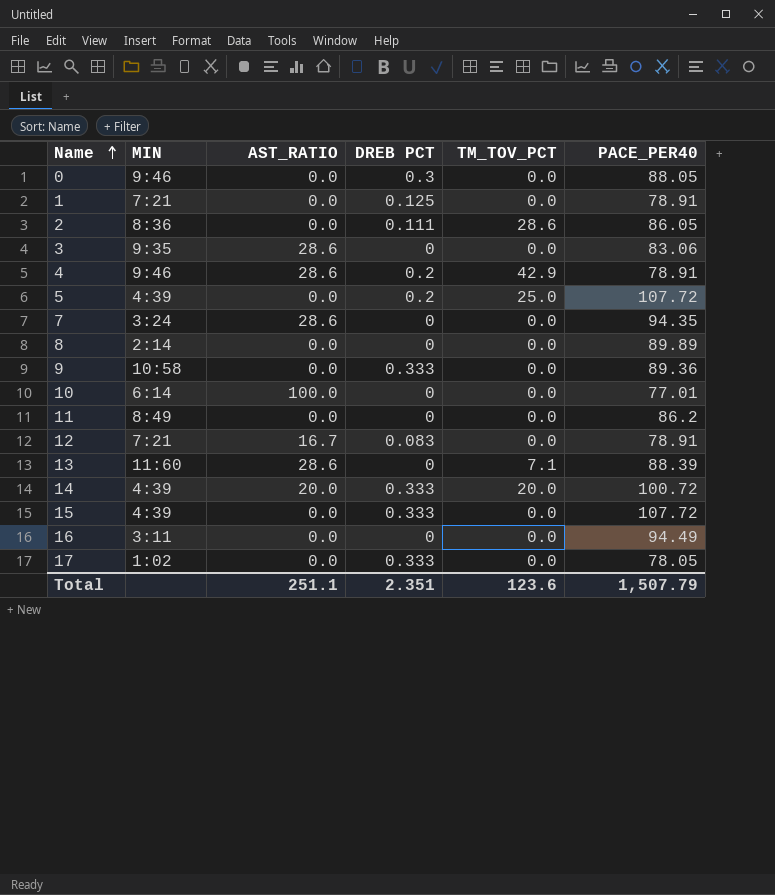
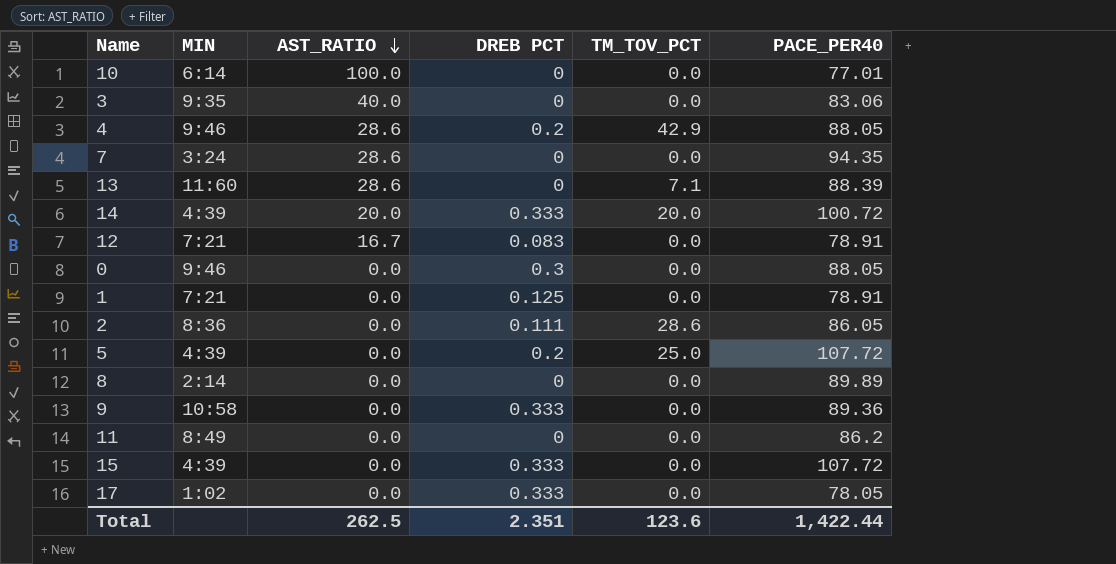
row order: Name ascending -> AST_RATIO descending
row 16: 3:11 | 0.0 | 0 | 0.0 | 94.49 -> none
3 | AST_RATIO: 28.6 -> 40.0
4 | PACE_PER40: 78.91 -> 88.05
Total | AST_RATIO: 251.1 -> 262.5
Total | PACE_PER40: 1,507.79 -> 1,422.44

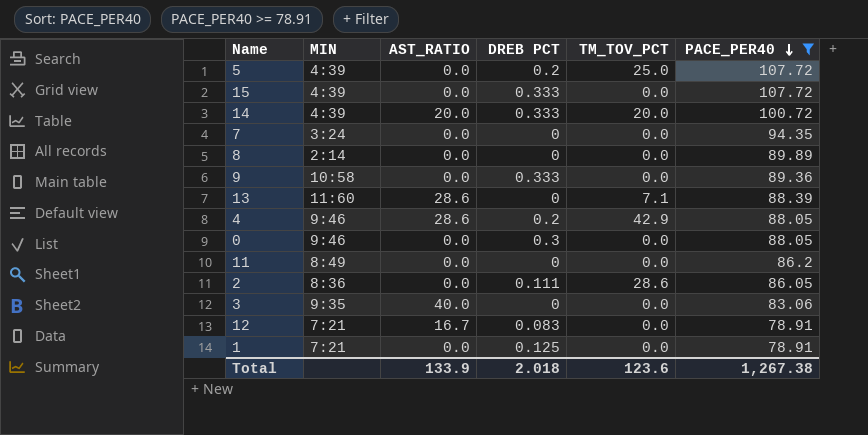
filter: none -> PACE_PER40 >= 78.91
row order: AST_RATIO descending -> PACE_PER40 descending
7 | AST_RATIO: 28.6 -> 0.0
Total | AST_RATIO: 262.5 -> 133.9
Total | DREB PCT: 2.351 -> 2.018
Total | PACE_PER40: 1,422.44 -> 1,267.38

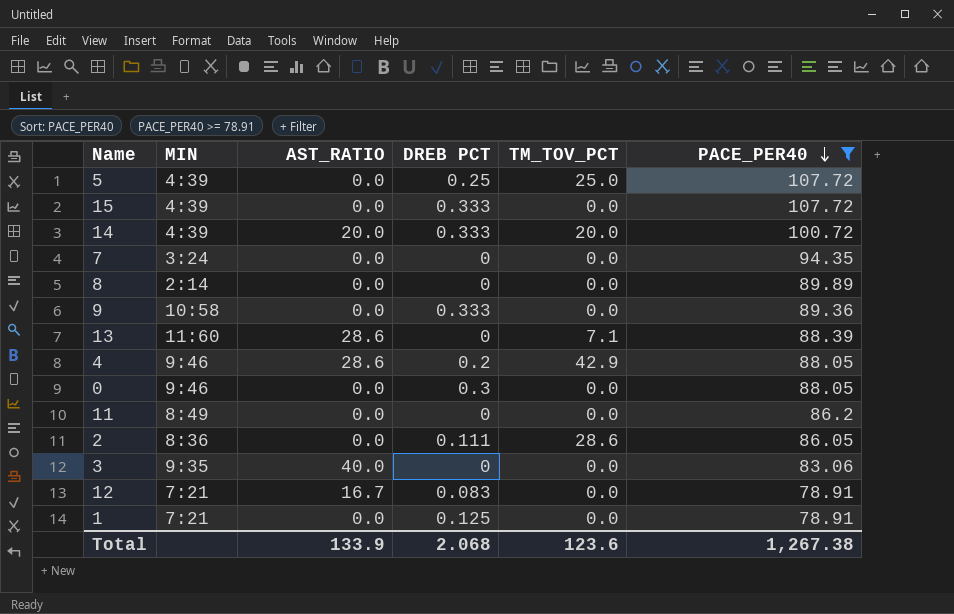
5 | DREB PCT: 0.2 -> 0.25
Total | DREB PCT: 2.018 -> 2.068

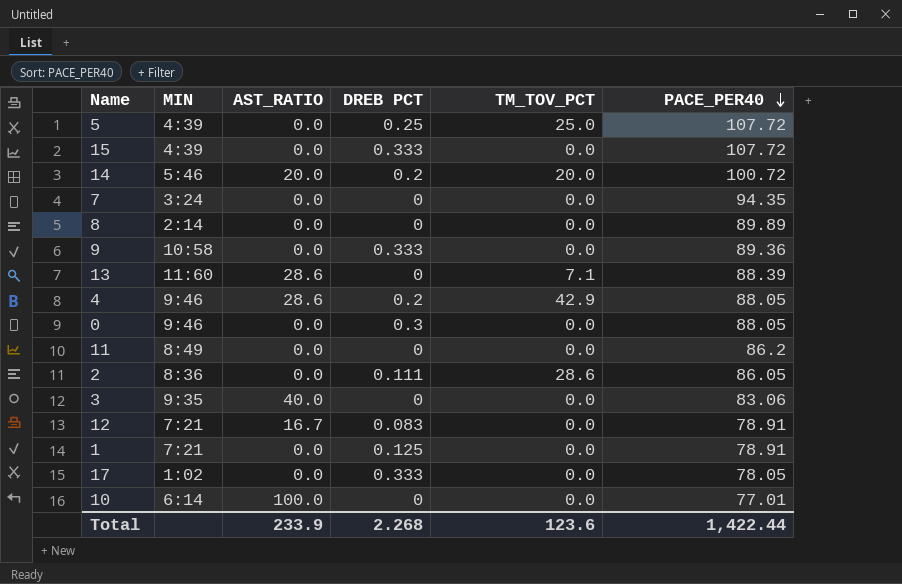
filter: PACE_PER40 >= 78.91 -> none
14 | MIN: 4:39 -> 5:46
14 | DREB PCT: 0.333 -> 0.2
Total | AST_RATIO: 133.9 -> 233.9
Total | DREB PCT: 2.068 -> 2.268
Total | PACE_PER40: 1,267.38 -> 1,422.44

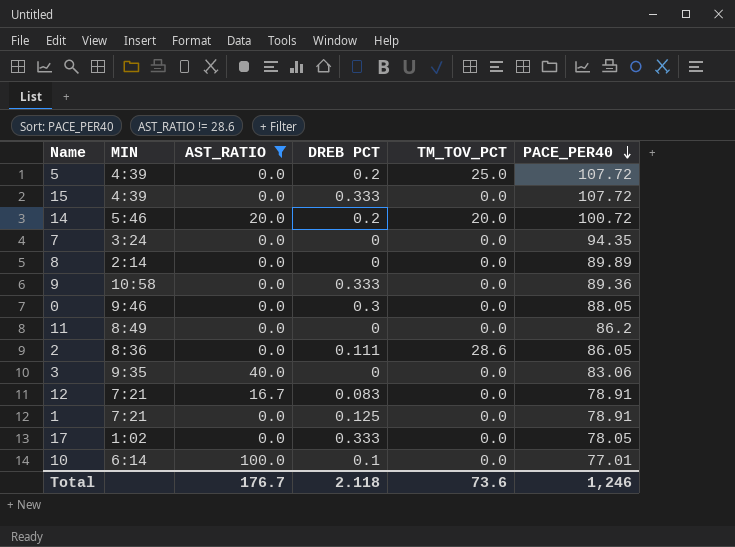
filter: none -> AST_RATIO != 28.6
5 | DREB PCT: 0.25 -> 0.2
10 | DREB PCT: 0 -> 0.1
Total | AST_RATIO: 233.9 -> 176.7
Total | DREB PCT: 2.268 -> 2.118
Total | TM_TOV_PCT: 123.6 -> 73.6
Total | PACE_PER40: 1,422.44 -> 1,246

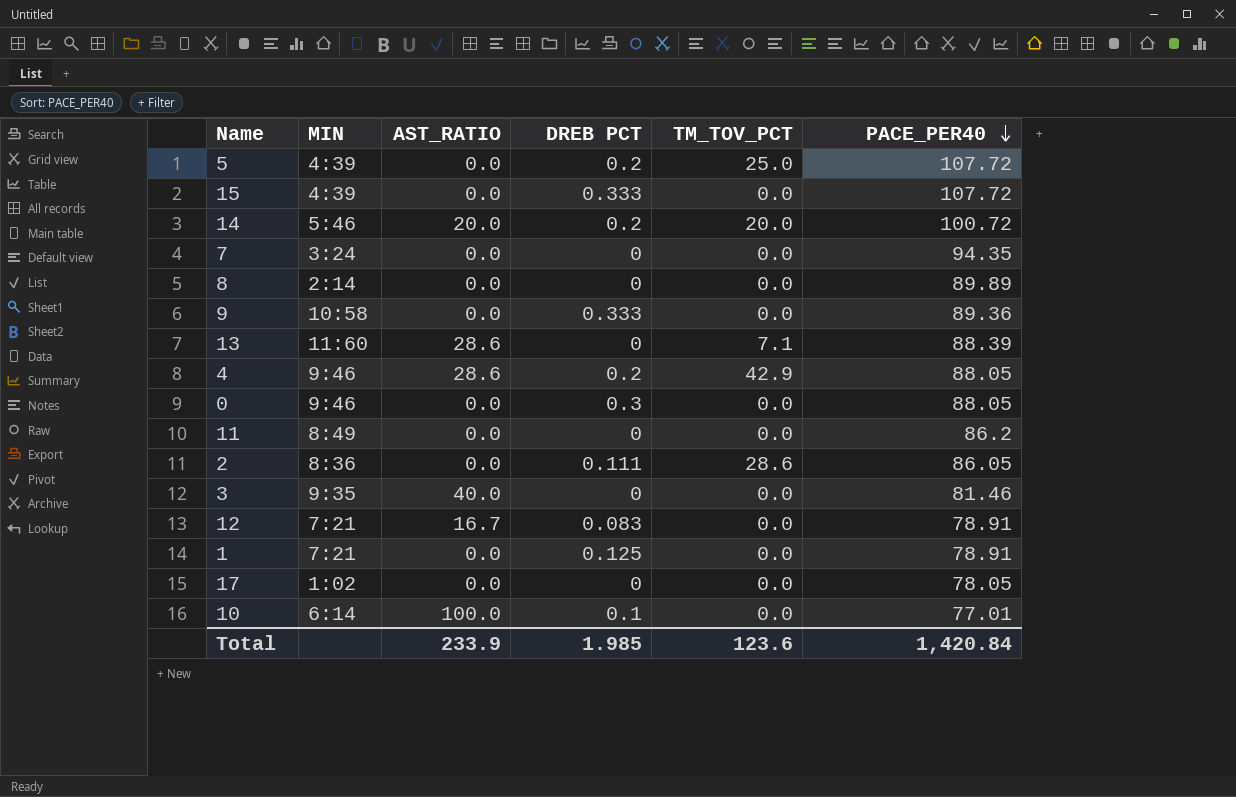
filter: AST_RATIO != 28.6 -> none
3 | PACE_PER40: 83.06 -> 81.46
17 | DREB PCT: 0.333 -> 0
Total | AST_RATIO: 176.7 -> 233.9
Total | DREB PCT: 2.118 -> 1.985
Total | TM_TOV_PCT: 73.6 -> 123.6
Total | PACE_PER40: 1,246 -> 1,420.84

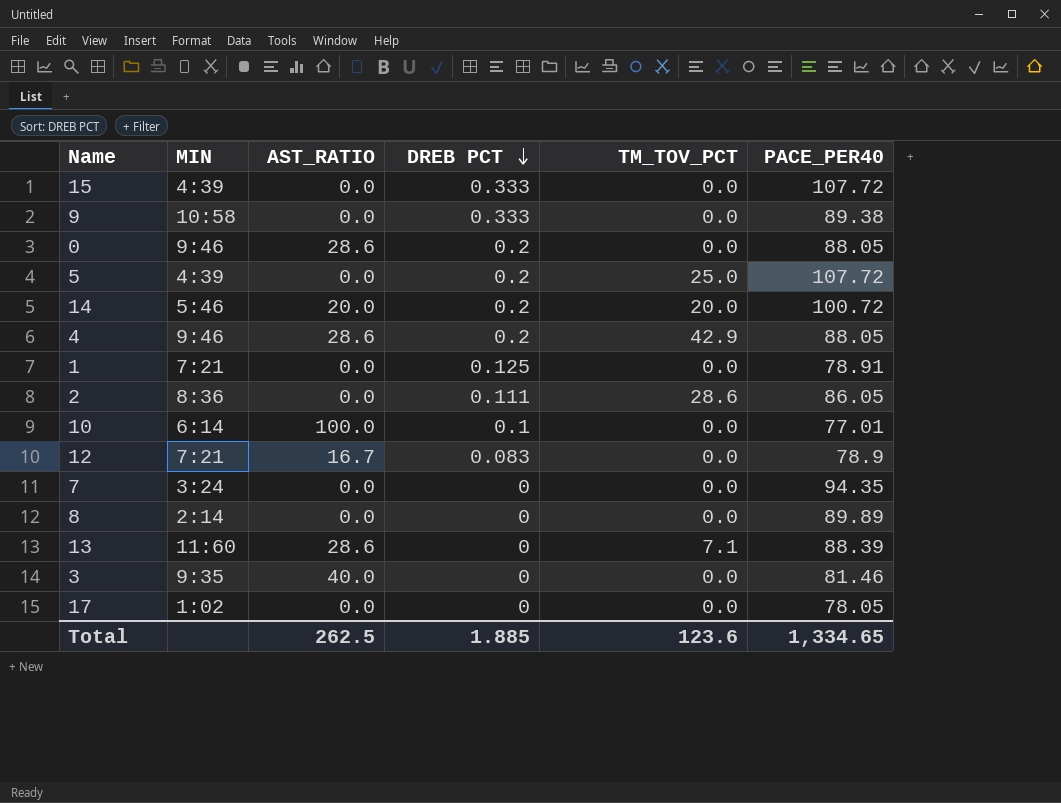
row order: PACE_PER40 descending -> DREB PCT descending
row 11: 8:49 | 0.0 | 0 | 0.0 | 86.2 -> none
9 | PACE_PER40: 89.36 -> 89.38
0 | AST_RATIO: 0.0 -> 28.6
0 | DREB PCT: 0.3 -> 0.2
12 | PACE_PER40: 78.91 -> 78.9
Total | AST_RATIO: 233.9 -> 262.5
Total | DREB PCT: 1.985 -> 1.885
Total | PACE_PER40: 1,420.84 -> 1,334.65

